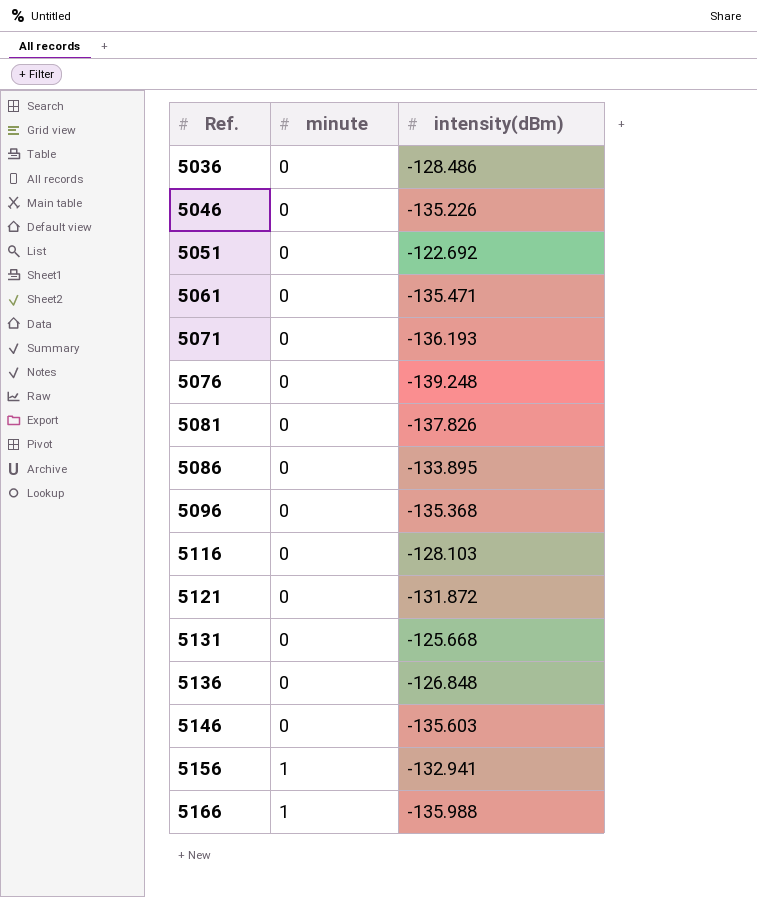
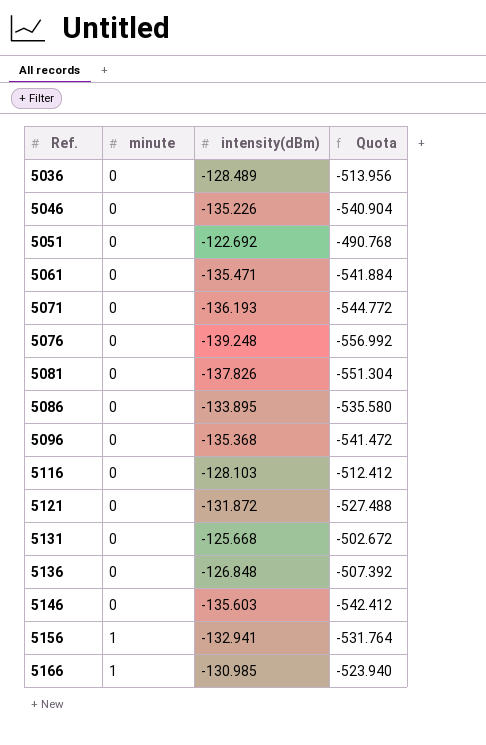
column Quota | formula: none -> [intensity(dBm)] * 4
5036 | intensity(dBm): -128.486 -> -128.489
5166 | intensity(dBm): -135.988 -> -130.985

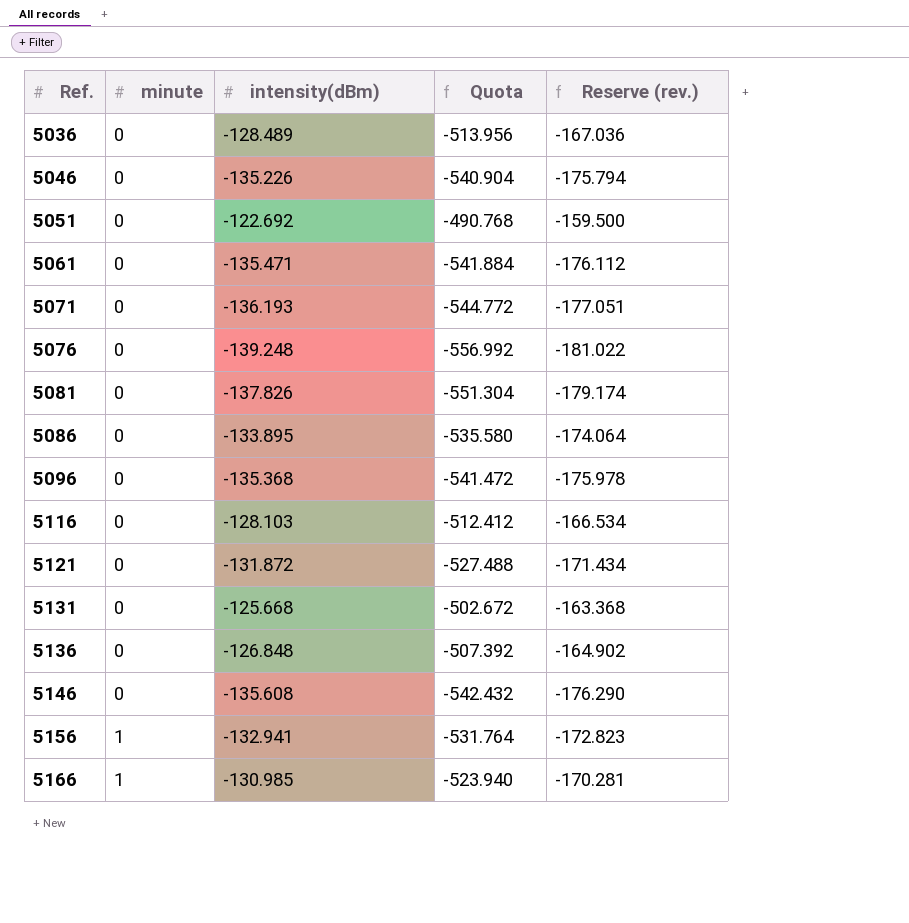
column Reserve (rev.) | formula: none -> [intensity(dBm)] * 1.3
5146 | intensity(dBm): -135.603 -> -135.608
5146 | Quota: -542.412 -> -542.432

